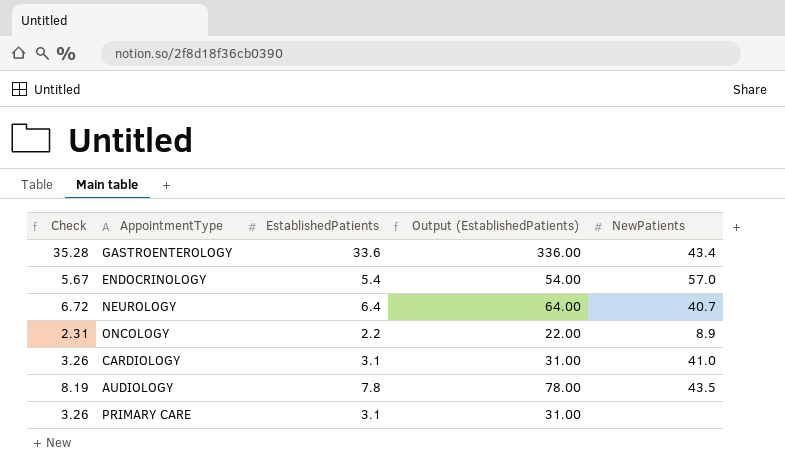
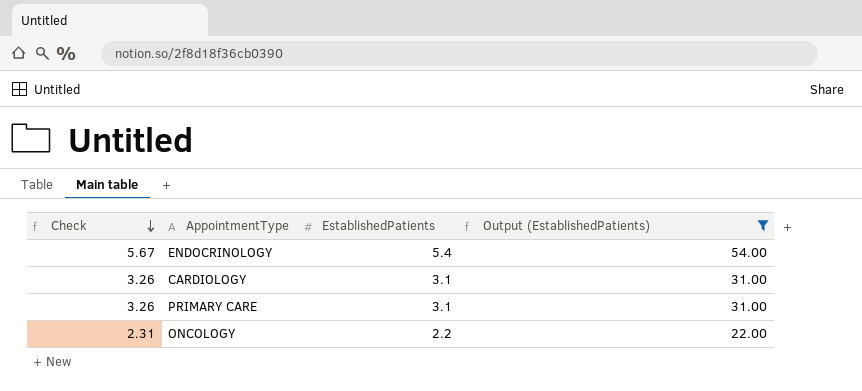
filter: none -> Output (EstablishedPatients) <= 54.00
row order: none -> Check descending
column NewPatients | position: 5 -> none

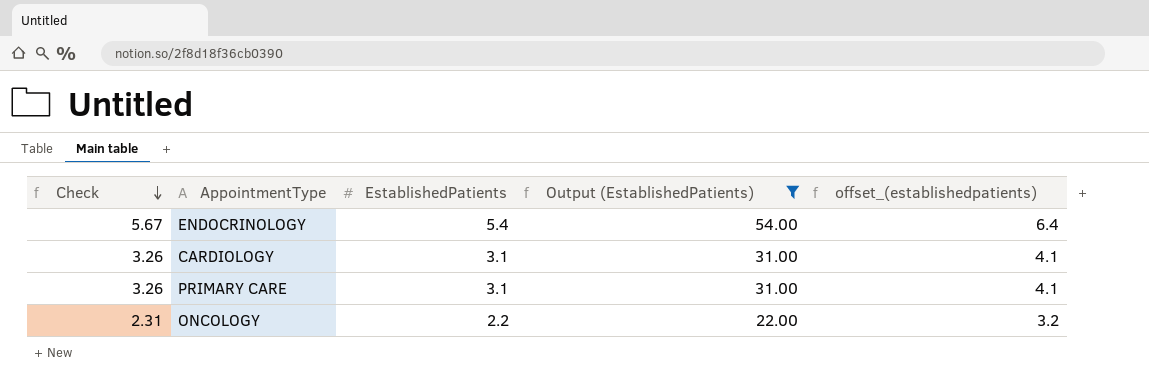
column offset_(establishedpatients) | formula: none -> [EstablishedPatients] + 1

